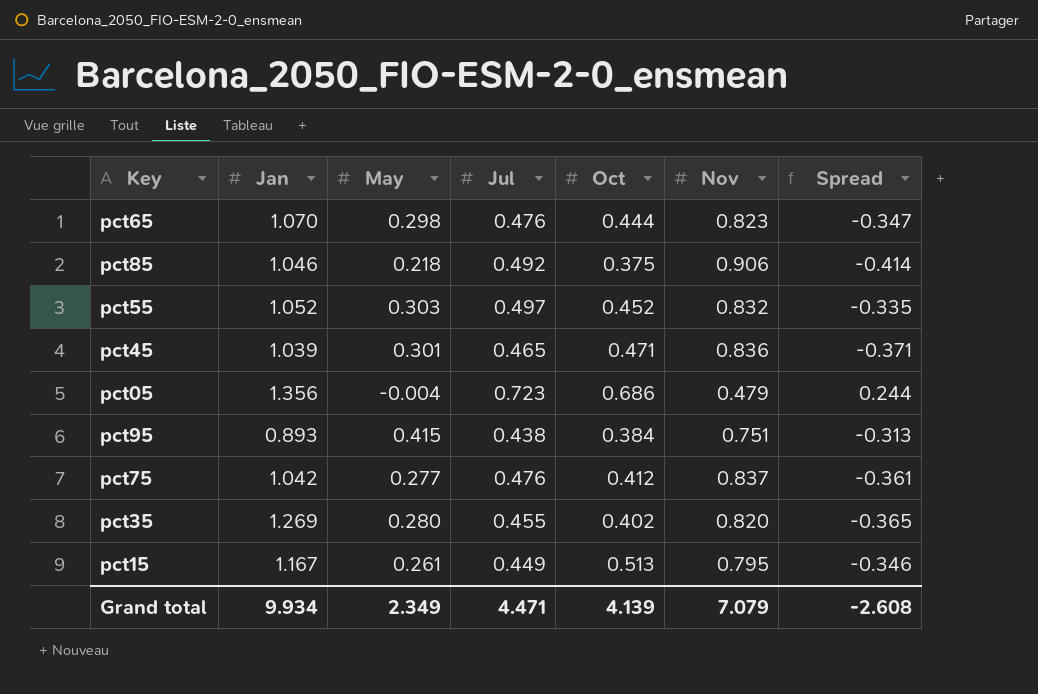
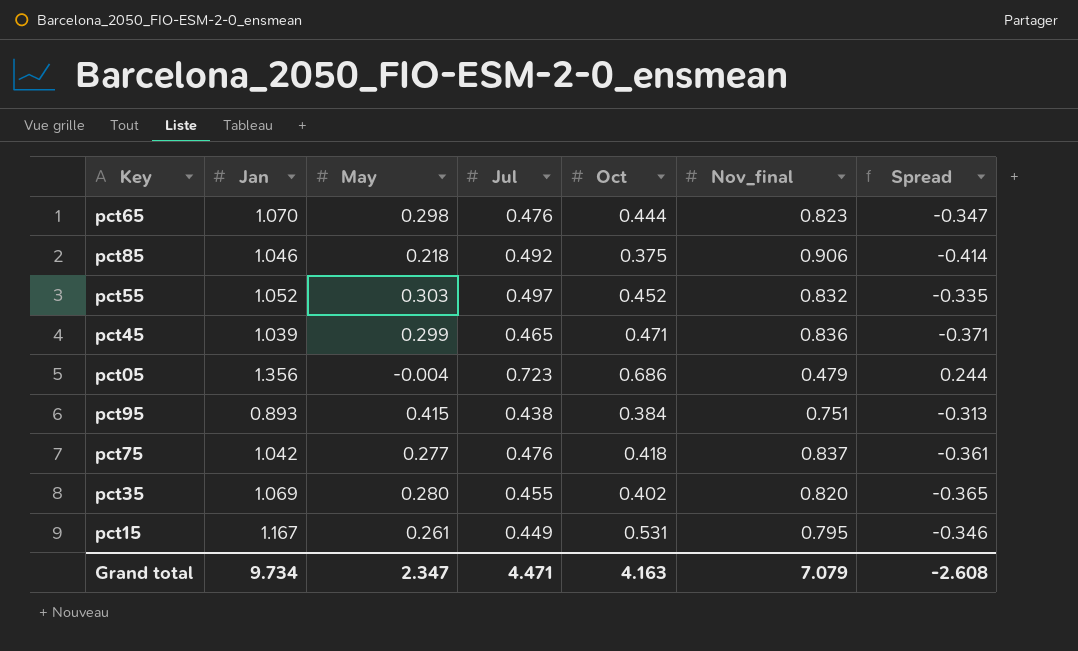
column name: Nov -> Nov_final
pct45 | May: 0.301 -> 0.299
pct75 | Oct: 0.412 -> 0.418
pct35 | Jan: 1.269 -> 1.069
pct15 | Oct: 0.513 -> 0.531
Grand total | Jan: 9.934 -> 9.734
Grand total | May: 2.349 -> 2.347
Grand total | Oct: 4.139 -> 4.163

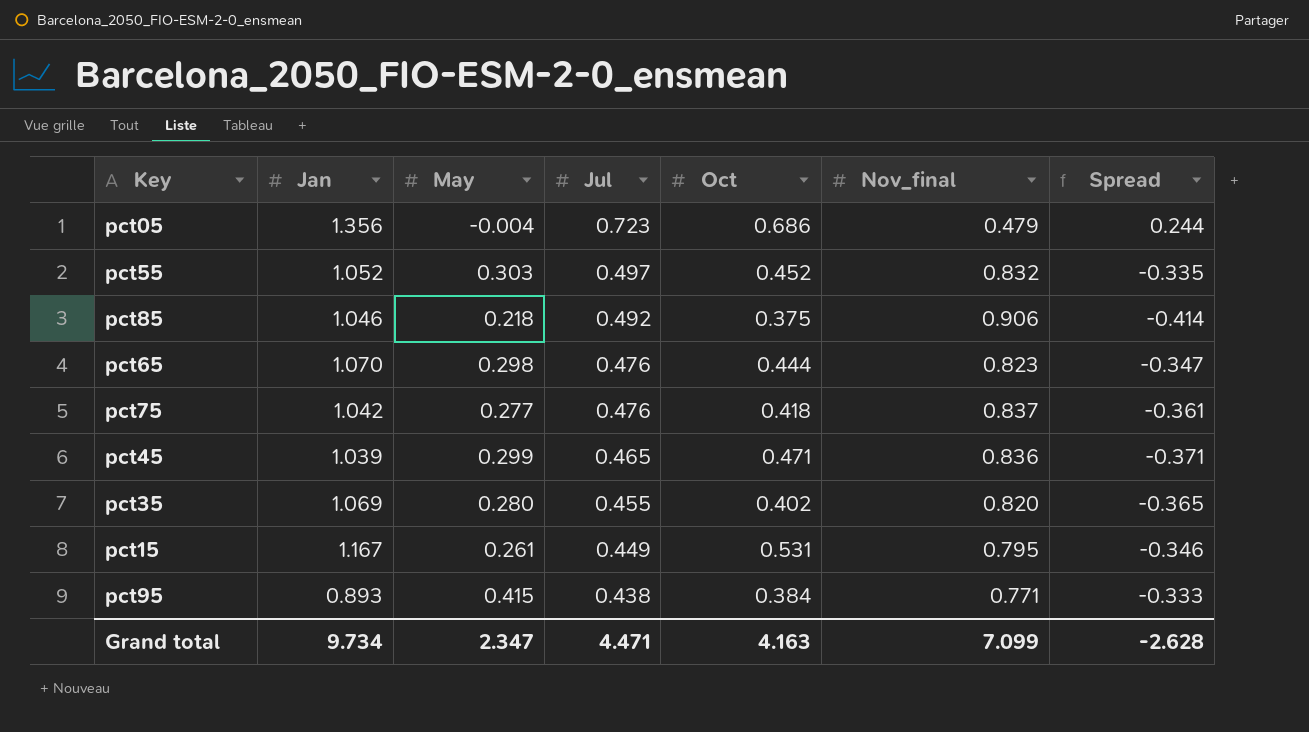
row order: none -> Jul descending
pct95 | Nov_final: 0.751 -> 0.771
pct95 | Spread: -0.313 -> -0.333
Grand total | Nov_final: 7.079 -> 7.099
Grand total | Spread: -2.608 -> -2.628

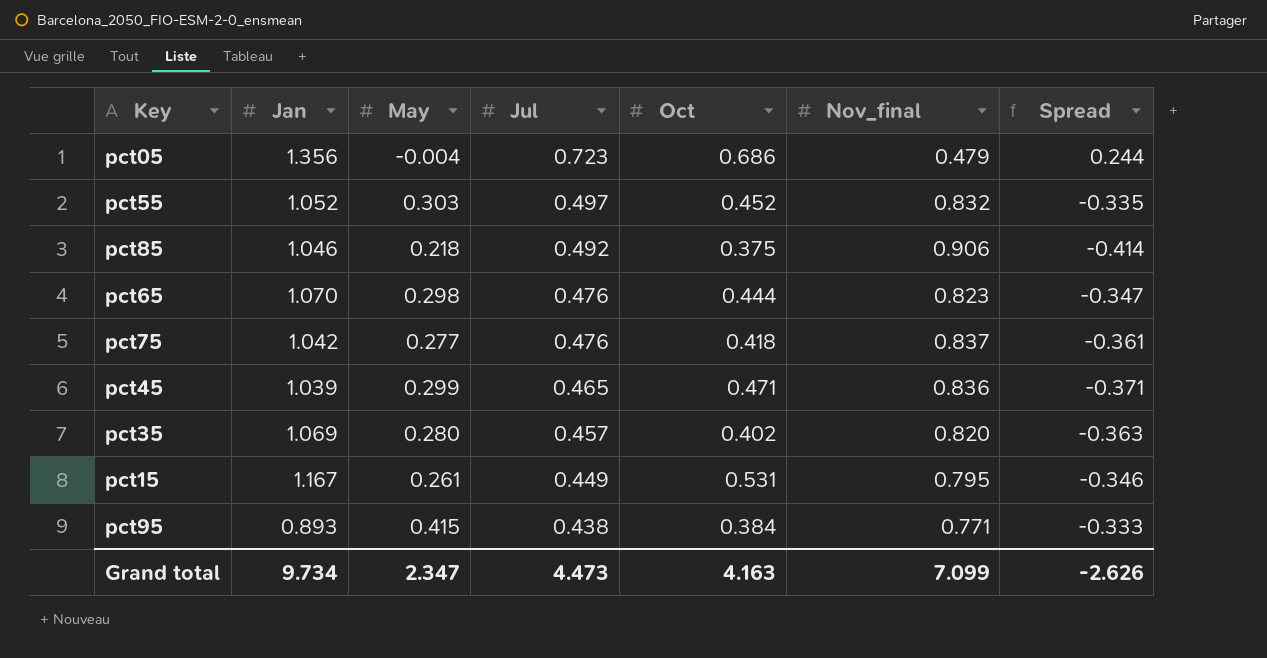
pct35 | Jul: 0.455 -> 0.457
pct35 | Spread: -0.365 -> -0.363
Grand total | Jul: 4.471 -> 4.473
Grand total | Spread: -2.628 -> -2.626

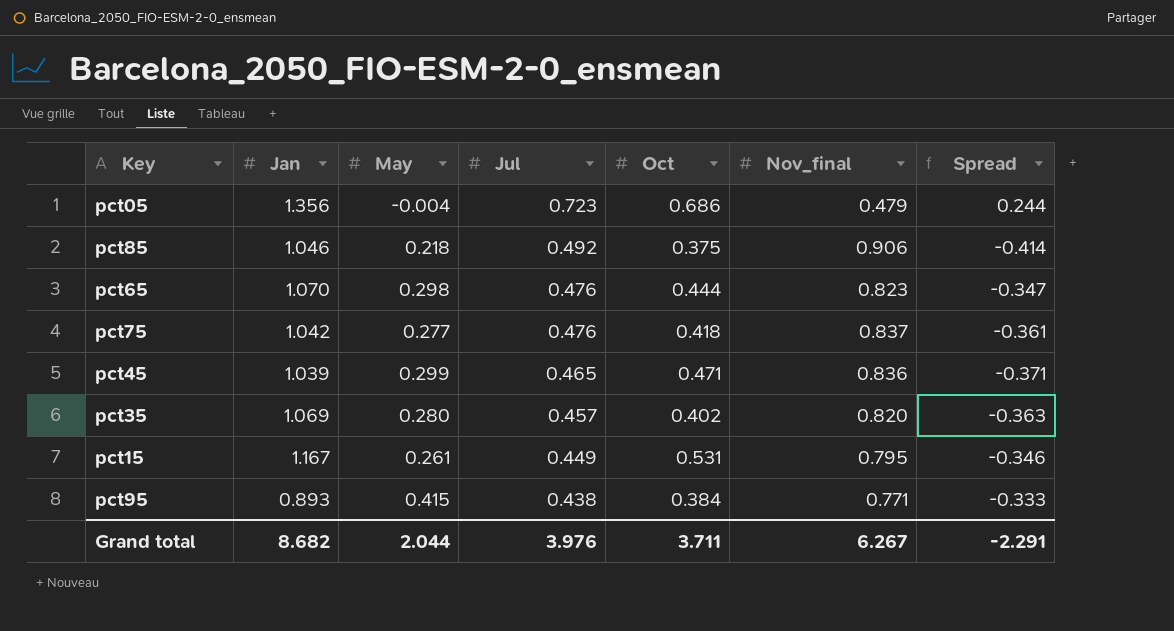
row pct55: 1.052 | 0.303 | 0.497 | 0.452 | 0.832 | -0.335 -> none
Grand total | Jan: 9.734 -> 8.682
Grand total | May: 2.347 -> 2.044
Grand total | Jul: 4.473 -> 3.976
Grand total | Oct: 4.163 -> 3.711
Grand total | Nov_final: 7.099 -> 6.267
Grand total | Spread: -2.626 -> -2.291

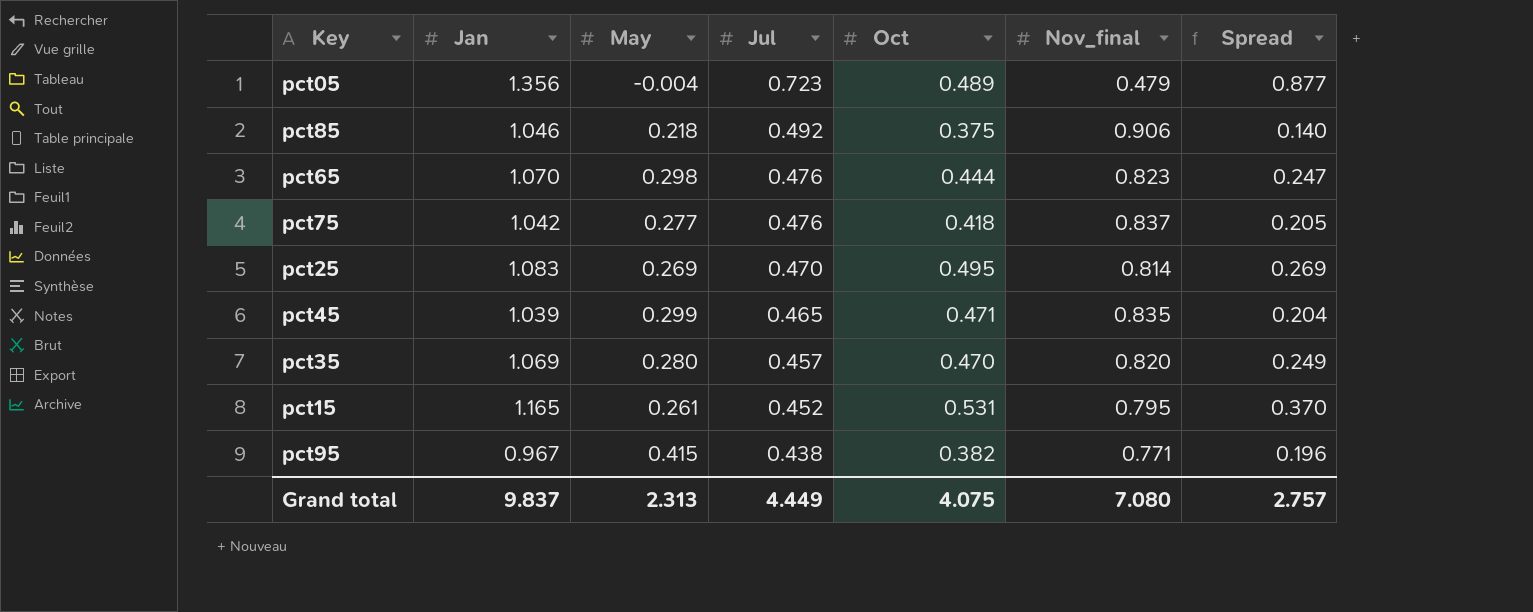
column Spread | formula: [Jul] - [Nov_final] -> [Jan] - [Nov_final]
pct05 | Oct: 0.686 -> 0.489
row pct25: none -> 1.083 | 0.269 | 0.470 | 0.495 | 0.814 | 0.269
pct45 | Nov_final: 0.836 -> 0.835
pct35 | Oct: 0.402 -> 0.470
pct15 | Jan: 1.167 -> 1.165
pct15 | Jul: 0.449 -> 0.452
pct95 | Jan: 0.893 -> 0.967
pct95 | Oct: 0.384 -> 0.382
Grand total | Jan: 8.682 -> 9.837
Grand total | May: 2.044 -> 2.313
Grand total | Jul: 3.976 -> 4.449
Grand total | Oct: 3.711 -> 4.075
Grand total | Nov_final: 6.267 -> 7.080
Grand total | Spread: -2.291 -> 2.757

